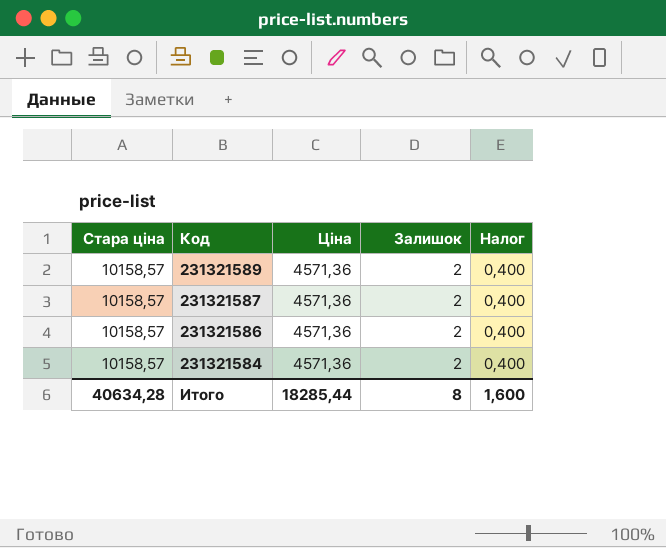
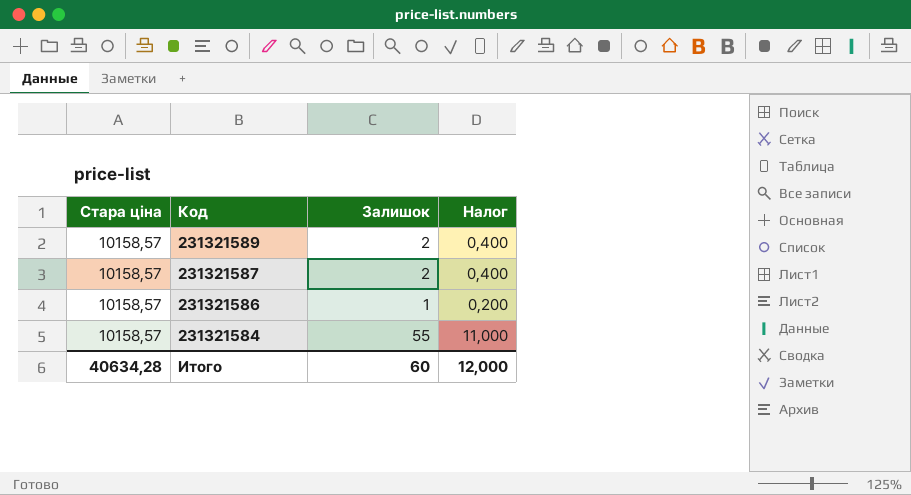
column Ціна | position: 3 -> none
231321586 | Залишок: 2 -> 1
231321586 | Налог: 0,400 -> 0,200
231321584 | Залишок: 2 -> 55
231321584 | Налог: 0,400 -> 11,000
Итого | Залишок: 8 -> 60
Итого | Налог: 1,600 -> 12,000

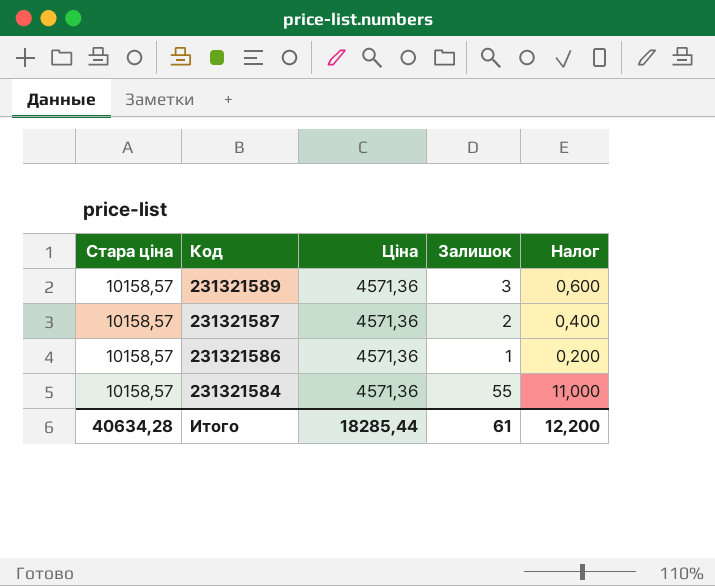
column Ціна | position: none -> 3
231321589 | Залишок: 2 -> 3
231321589 | Налог: 0,400 -> 0,600
Итого | Залишок: 60 -> 61
Итого | Налог: 12,000 -> 12,200

